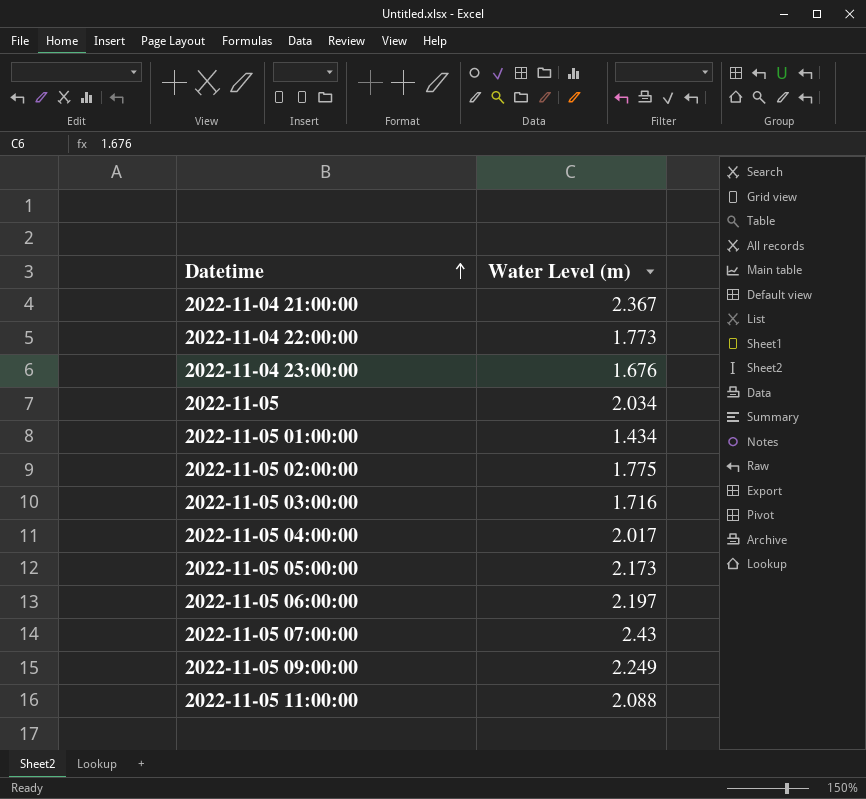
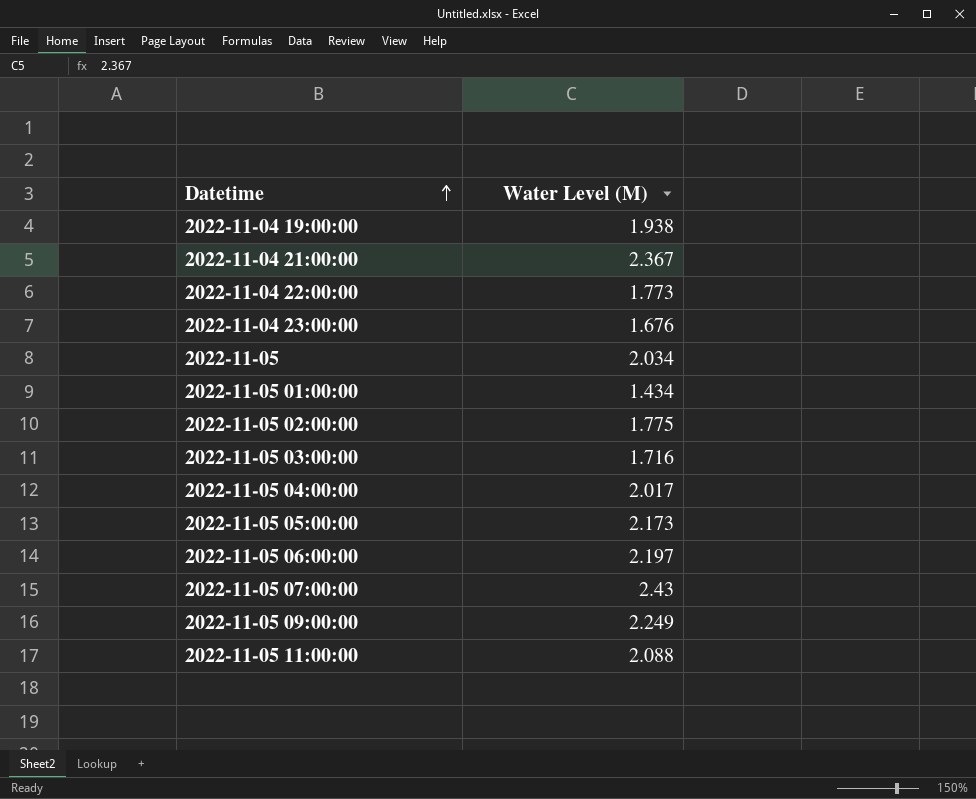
column name: Water Level (m) -> Water Level (M)
row 2022-11-04 19:00:00: none -> 1.938

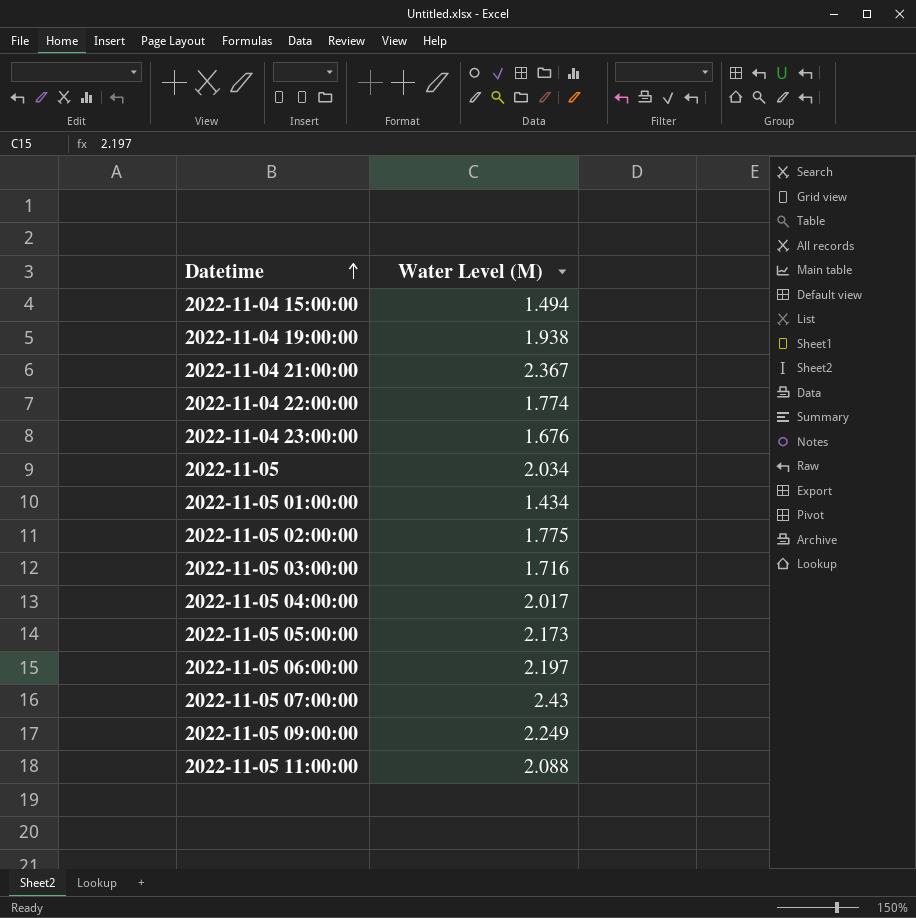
row 2022-11-04 15:00:00: none -> 1.494
2022-11-04 22:00:00 | Water Level (M): 1.773 -> 1.774

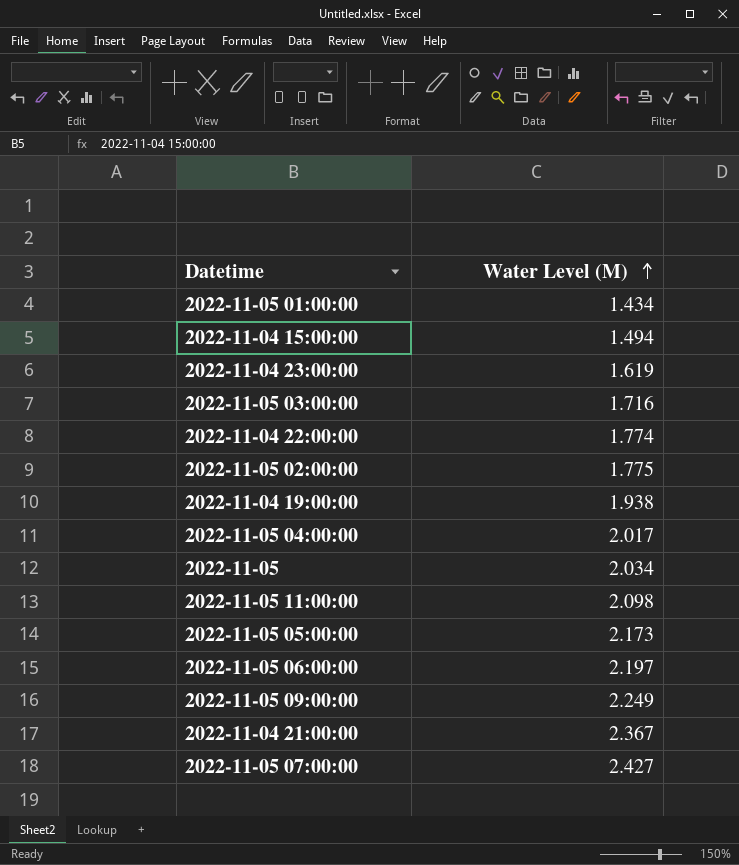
row order: Datetime ascending -> Water Level (M) ascending
2022-11-04 23:00:00 | Water Level (M): 1.676 -> 1.619
2022-11-05 11:00:00 | Water Level (M): 2.088 -> 2.098
2022-11-05 07:00:00 | Water Level (M): 2.43 -> 2.427

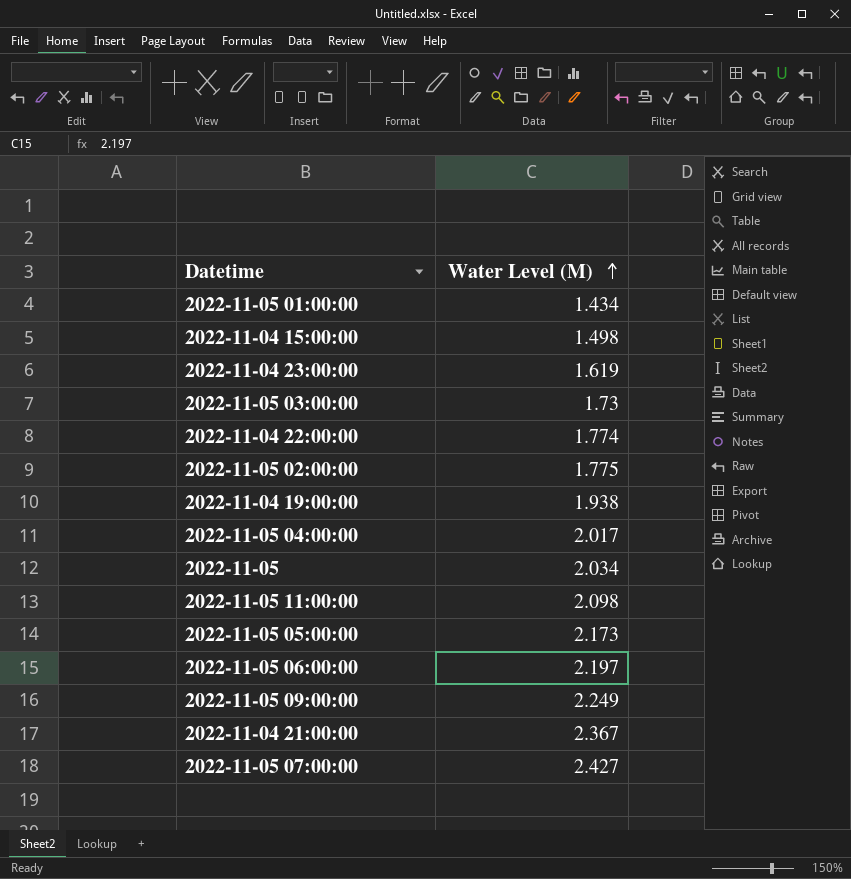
2022-11-04 15:00:00 | Water Level (M): 1.494 -> 1.498
2022-11-05 03:00:00 | Water Level (M): 1.716 -> 1.73

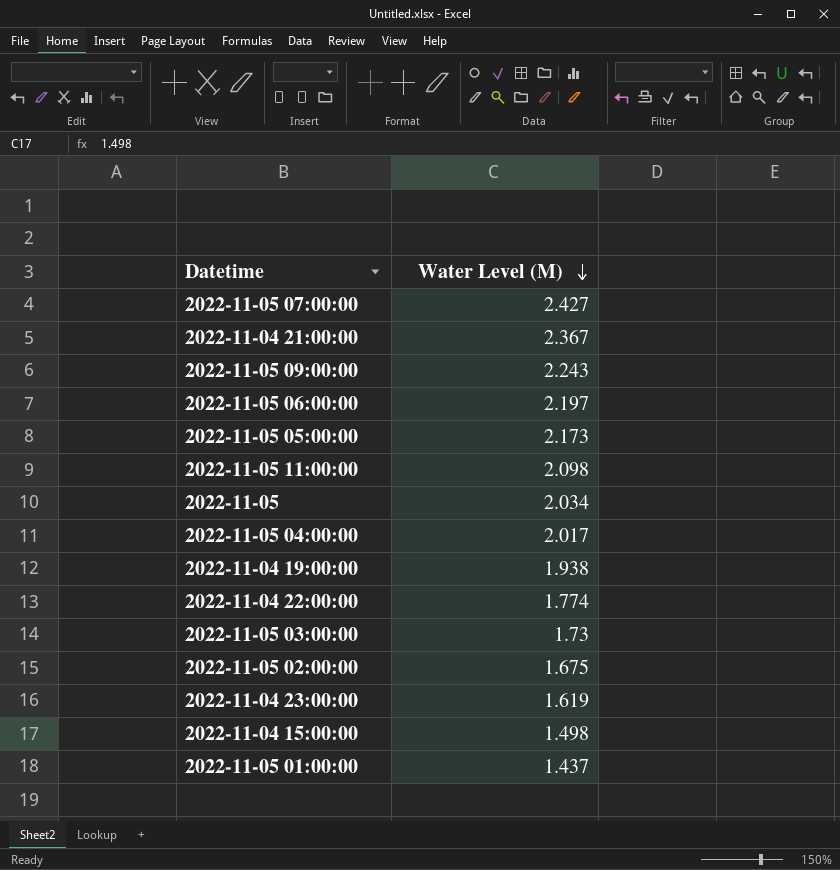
row order: Water Level (M) ascending -> Water Level (M) descending
2022-11-05 09:00:00 | Water Level (M): 2.249 -> 2.243
2022-11-05 02:00:00 | Water Level (M): 1.775 -> 1.675
2022-11-05 01:00:00 | Water Level (M): 1.434 -> 1.437

